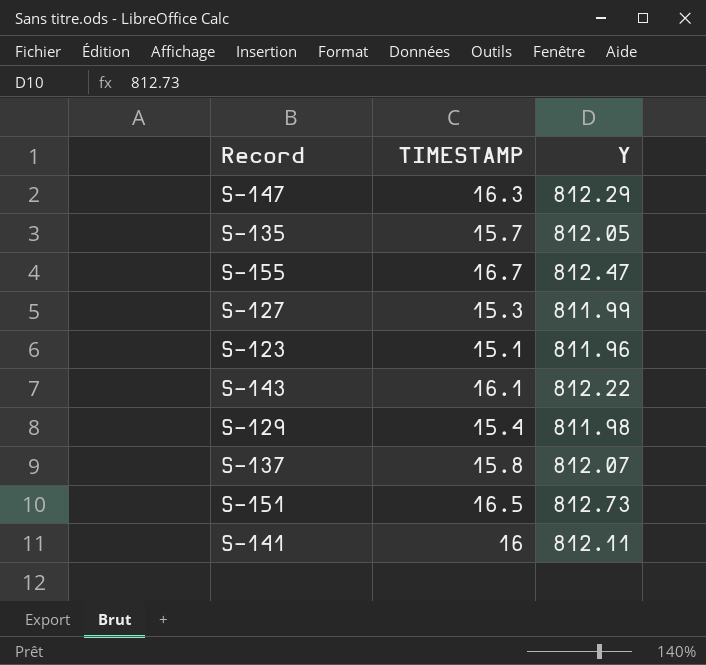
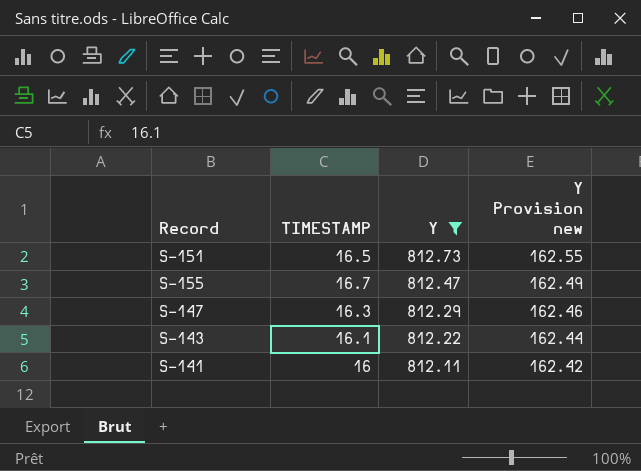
filter: none -> Y >= 812.11
row order: none -> Y descending
column Y Provision new | formula: none -> [Y] * 0.2

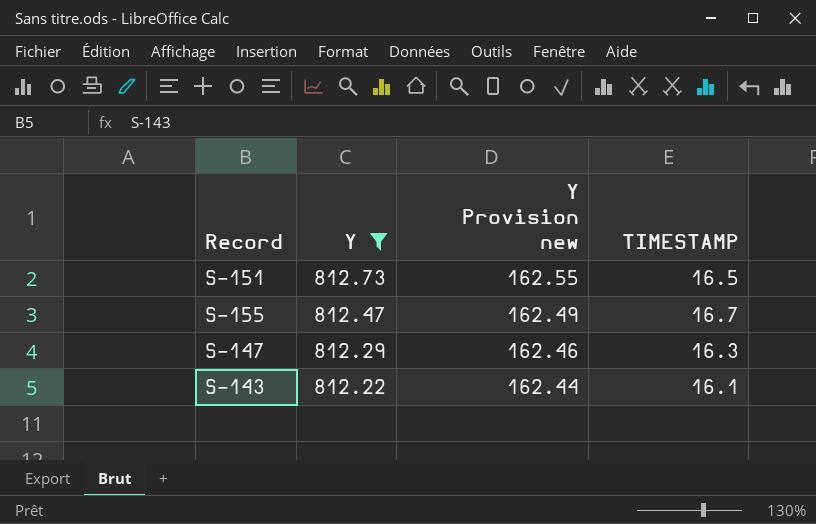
column TIMESTAMP | position: 2 -> 4
row S-141: 16 | 812.11 | 162.42 -> none

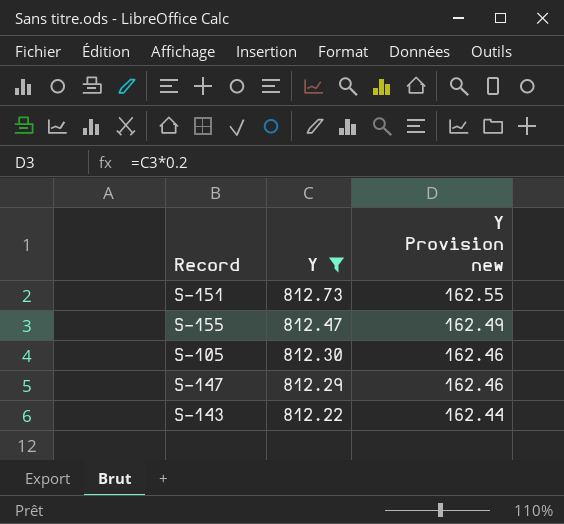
column TIMESTAMP | position: 4 -> none
row S-105: none -> 812.30 | 162.46

